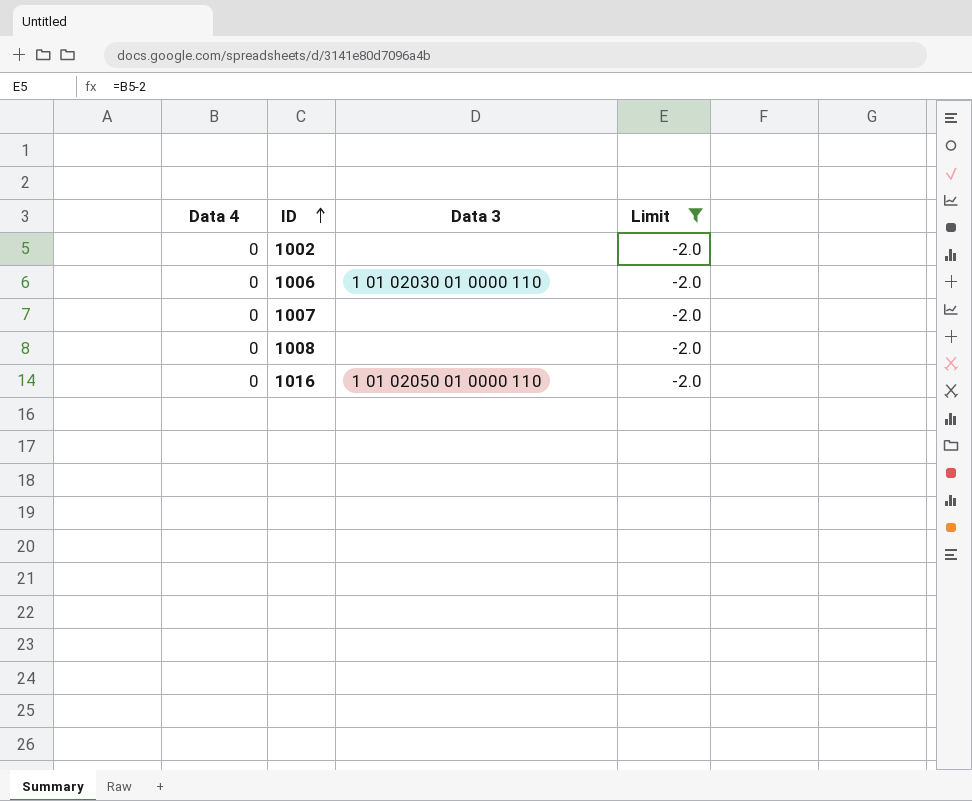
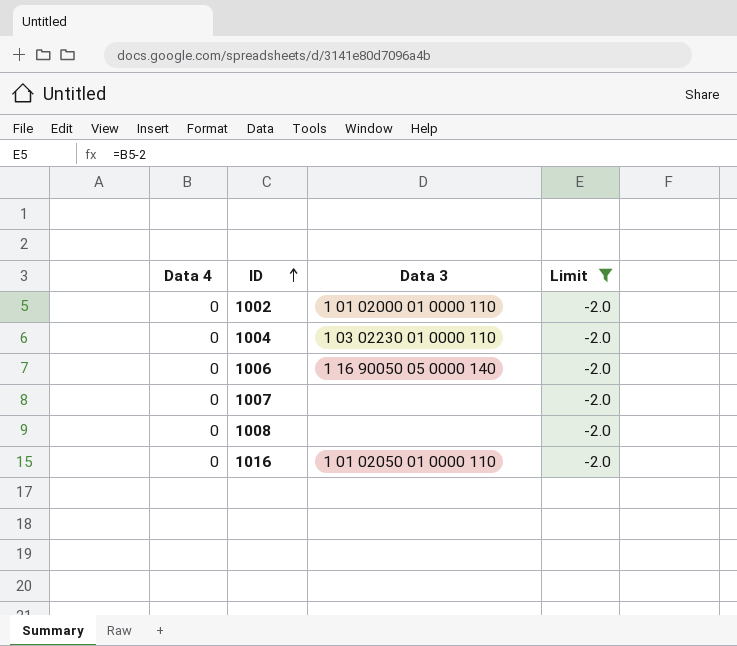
1002 | Data 3: none -> 1 01 02000 01 0000 110
row 1004: none -> 0 | 1 03 02230 01 0000 110 | -2.0
1006 | Data 3: 1 01 02030 01 0000 110 -> 1 16 90050 05 0000 140

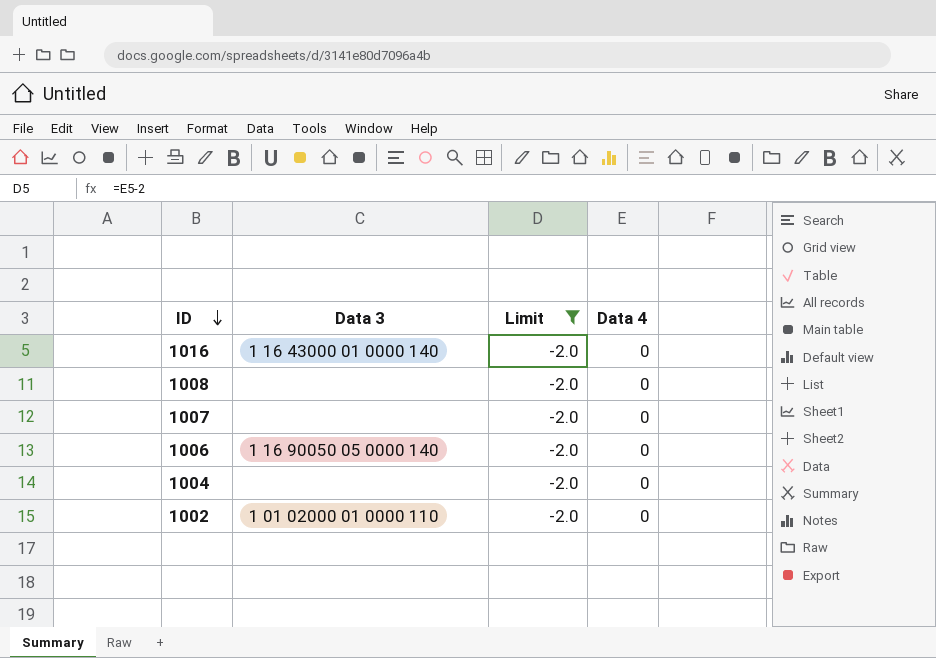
row order: ID ascending -> ID descending
column Data 4 | position: 1 -> 4
1016 | Data 3: 1 01 02050 01 0000 110 -> 1 16 43000 01 0000 140
1004 | Data 3: 1 03 02230 01 0000 110 -> none

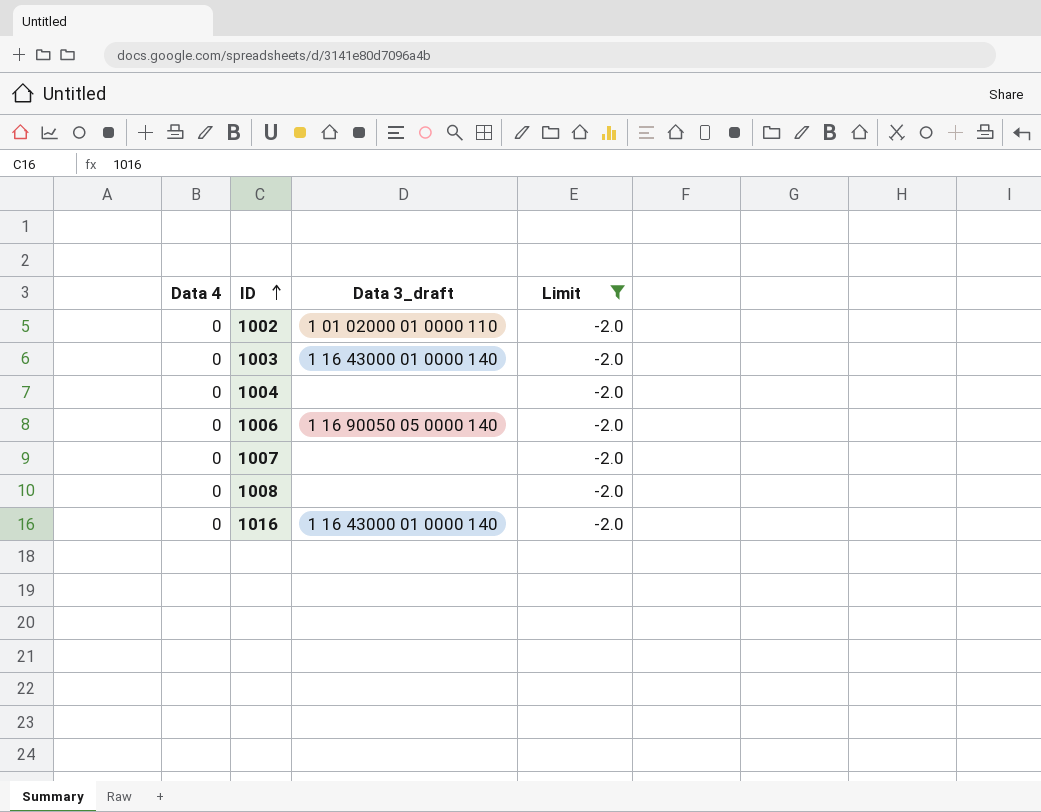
row order: ID descending -> ID ascending
column Data 4 | position: 4 -> 1
column name: Data 3 -> Data 3_draft
row 1003: none -> 0 | 1 16 43000 01 0000 140 | -2.0

